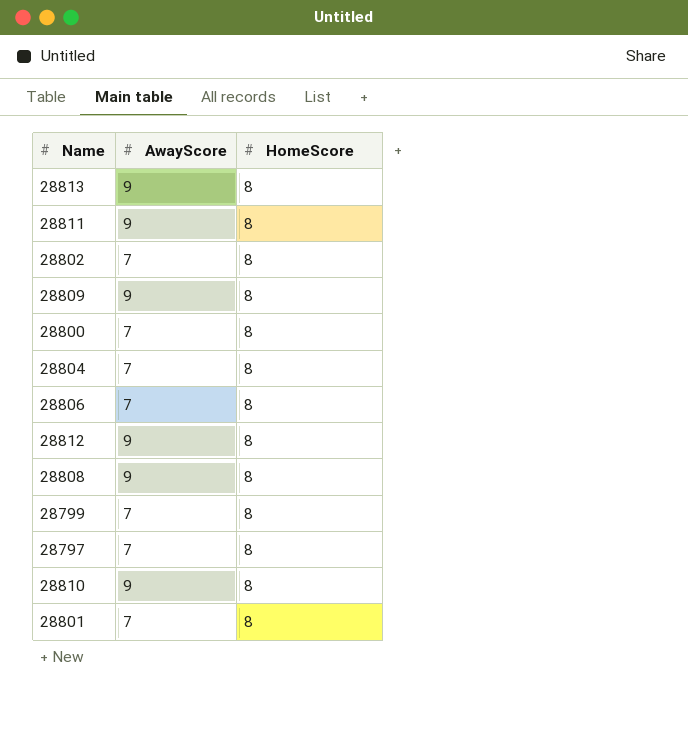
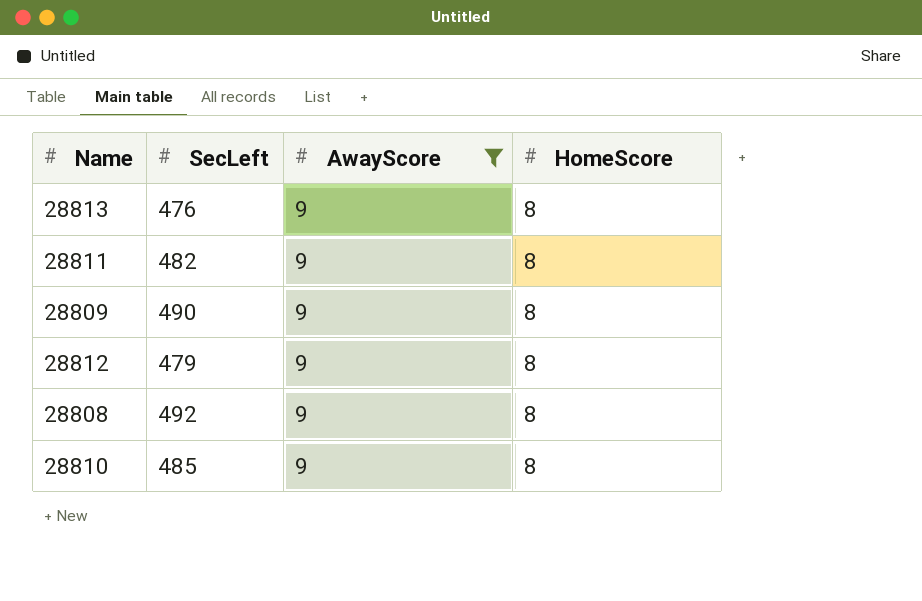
filter: none -> AwayScore = 9
column SecLeft | position: none -> 2

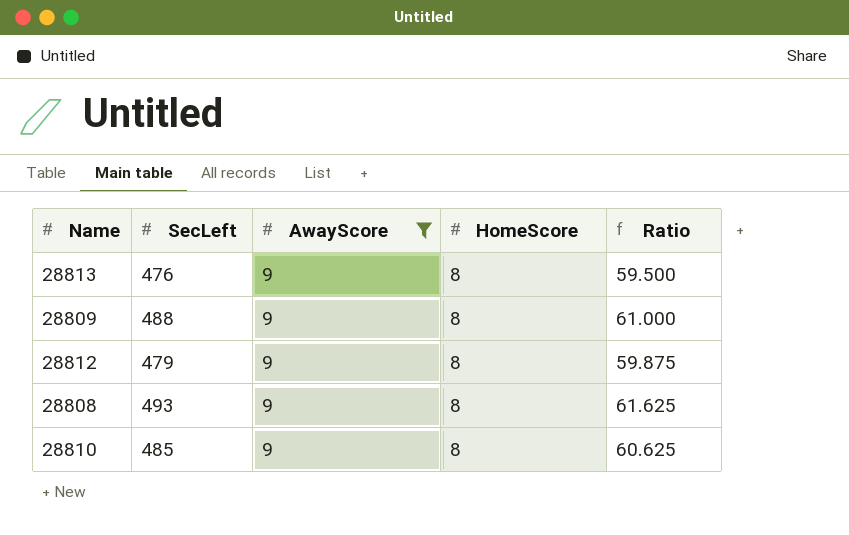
column Ratio | formula: none -> [SecLeft] / [HomeScore]
row 28811: 482 | 9 | 8 -> none
28809 | SecLeft: 490 -> 488
28808 | SecLeft: 492 -> 493

